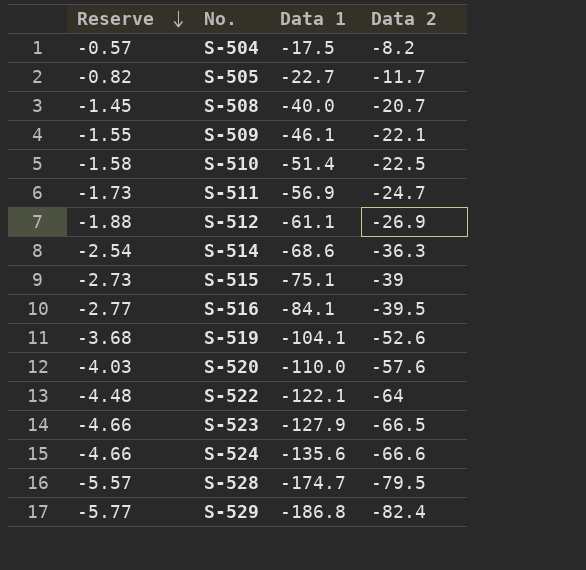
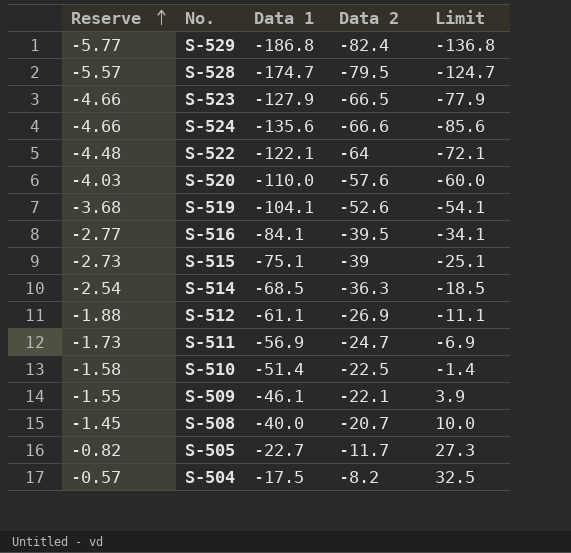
row order: Reserve descending -> Reserve ascending
column Limit | formula: none -> [Data 1] + 50
S-514 | Data 1: -68.6 -> -68.5

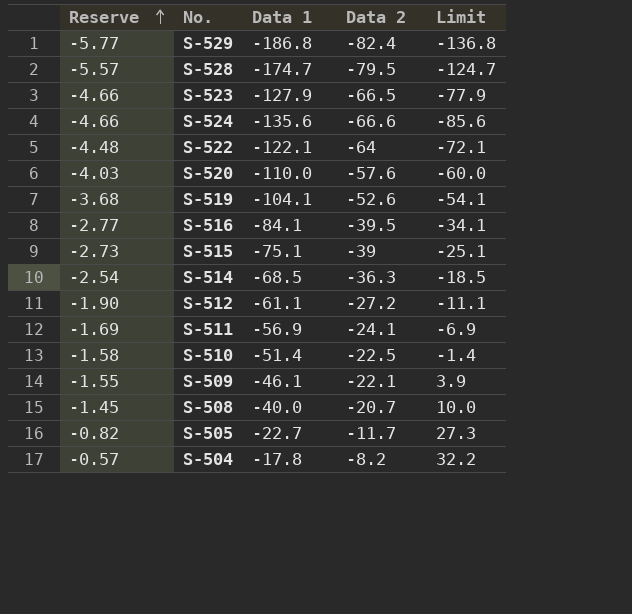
S-512 | Reserve: -1.88 -> -1.90
S-512 | Data 2: -26.9 -> -27.2
S-511 | Reserve: -1.73 -> -1.69
S-511 | Data 2: -24.7 -> -24.1
S-504 | Data 1: -17.5 -> -17.8
S-504 | Limit: 32.5 -> 32.2

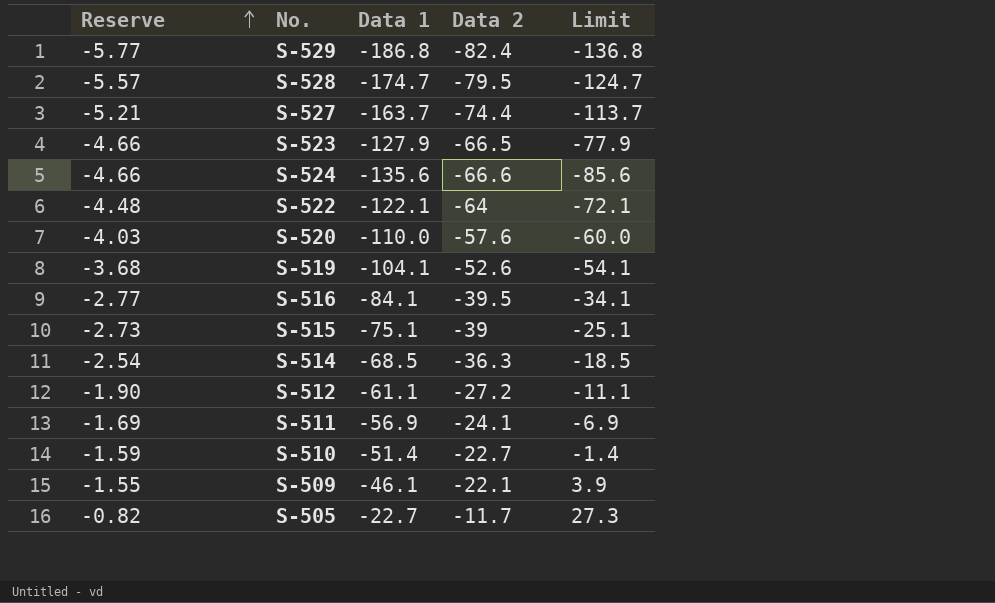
row S-508: -1.45 | -40.0 | -20.7 | 10.0 -> none
row S-504: -0.57 | -17.8 | -8.2 | 32.2 -> none
row S-527: none -> -5.21 | -163.7 | -74.4 | -113.7
S-510 | Reserve: -1.58 -> -1.59
S-510 | Data 2: -22.5 -> -22.7

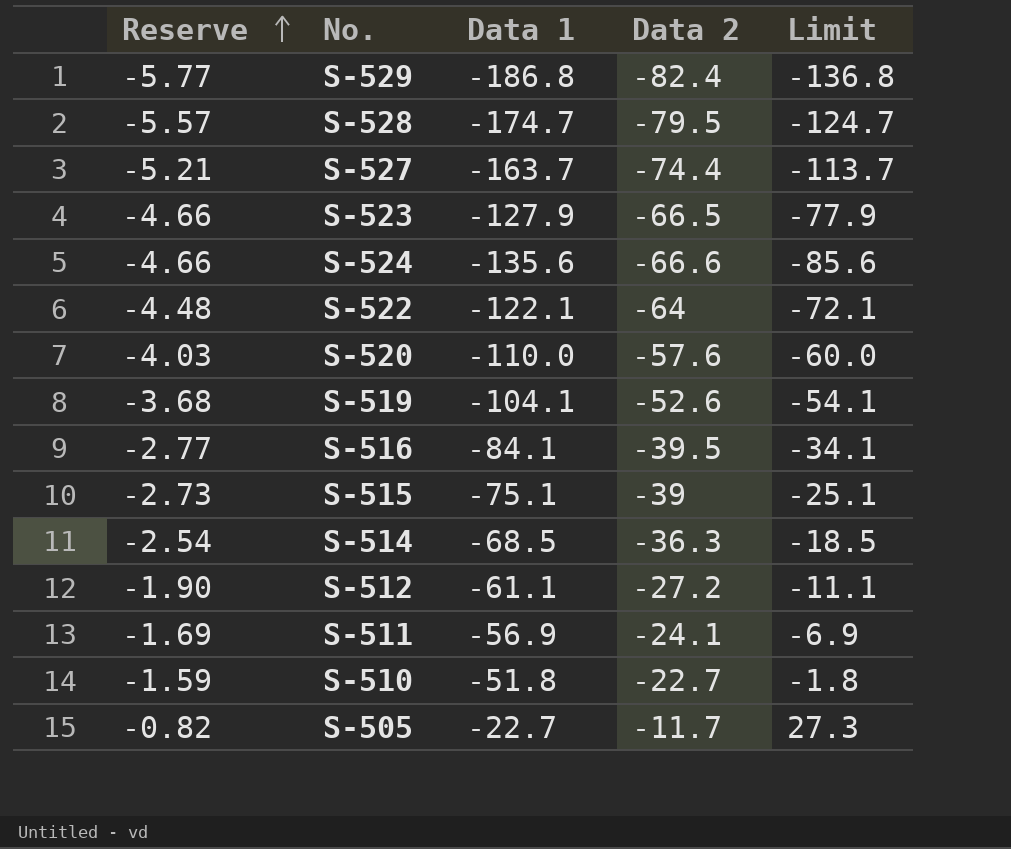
row S-509: -1.55 | -46.1 | -22.1 | 3.9 -> none
S-510 | Data 1: -51.4 -> -51.8
S-510 | Limit: -1.4 -> -1.8

